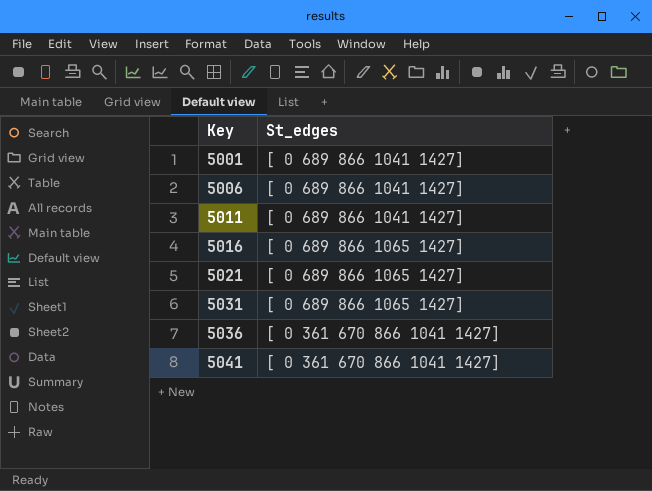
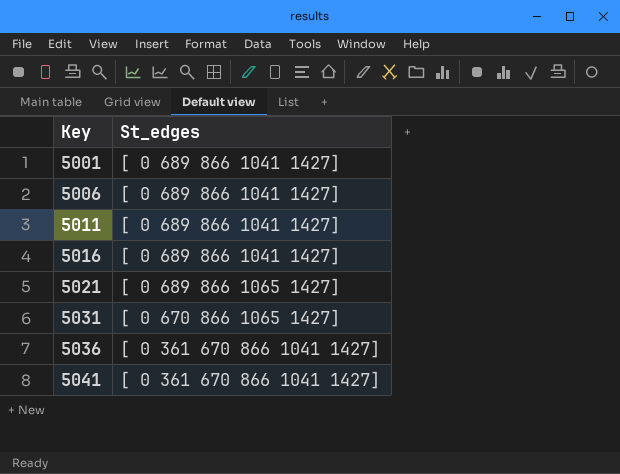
5016 | St_edges: [ 0 689 866 1065 1427] -> [ 0 689 866 1041 1427]
5031 | St_edges: [ 0 689 866 1065 1427] -> [ 0 670 866 1065 1427]

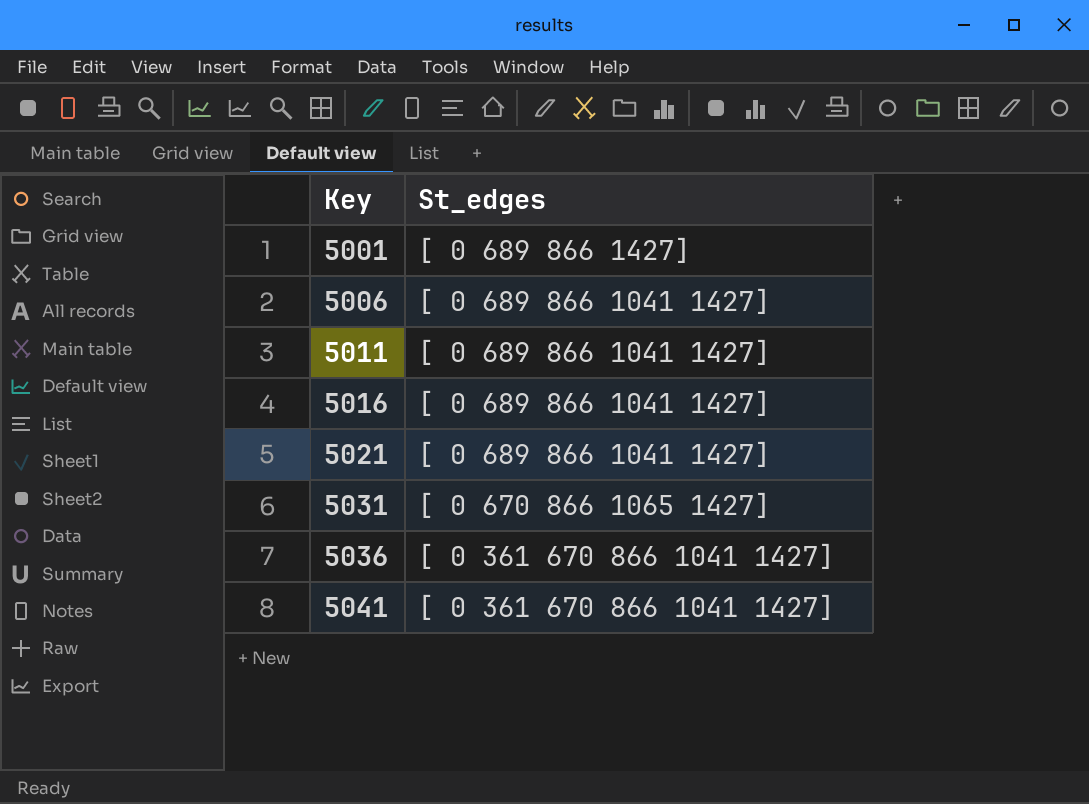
5001 | St_edges: [ 0 689 866 1041 1427] -> [ 0 689 866 1427]
5021 | St_edges: [ 0 689 866 1065 1427] -> [ 0 689 866 1041 1427]

